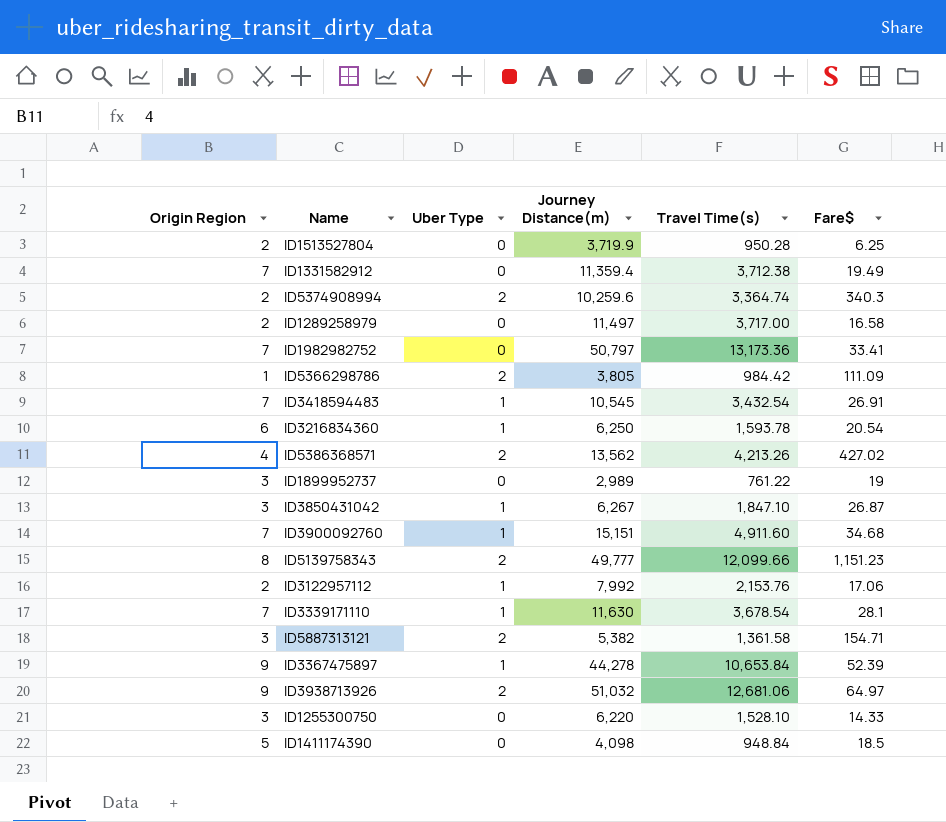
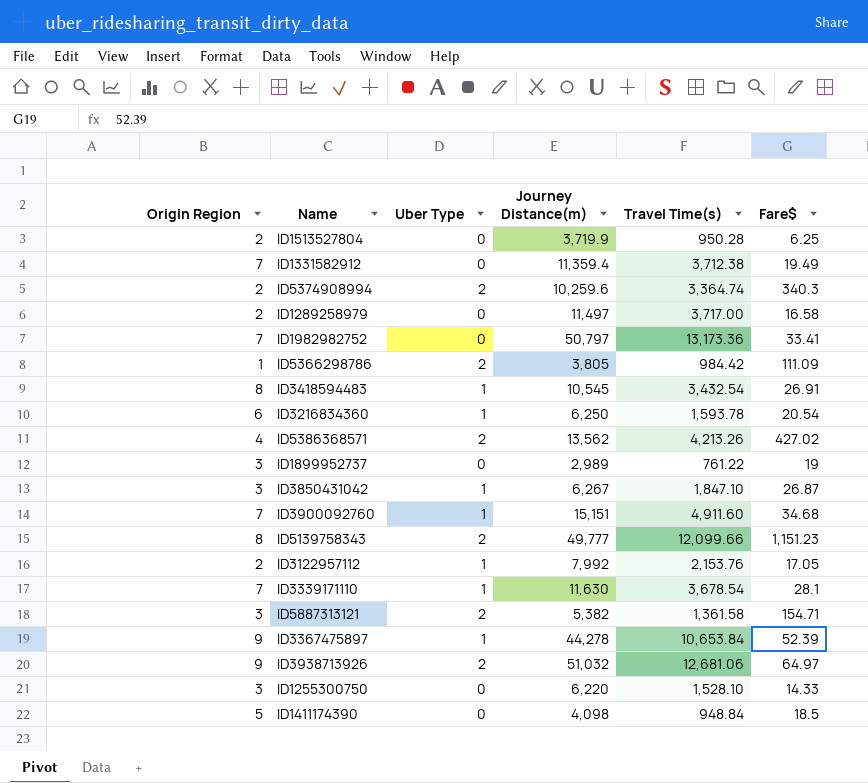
ID3418594483 | Origin Region: 7 -> 8
ID3122957112 | Fare$: 17.06 -> 17.05

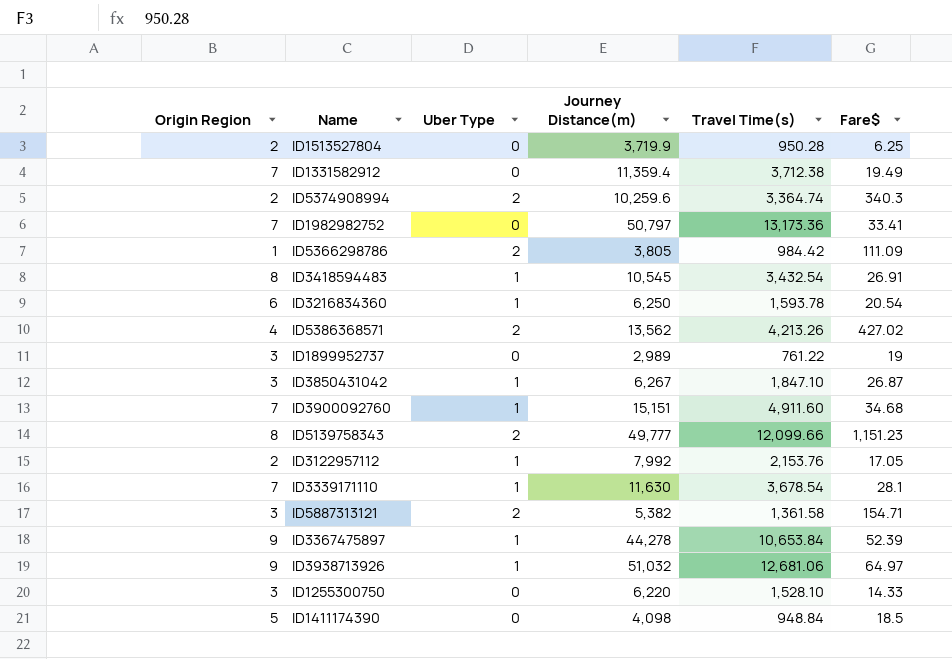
row ID1289258979: 2 | 0 | 11,497 | 3,717.00 | 16.58 -> none
ID3938713926 | Uber Type: 2 -> 1

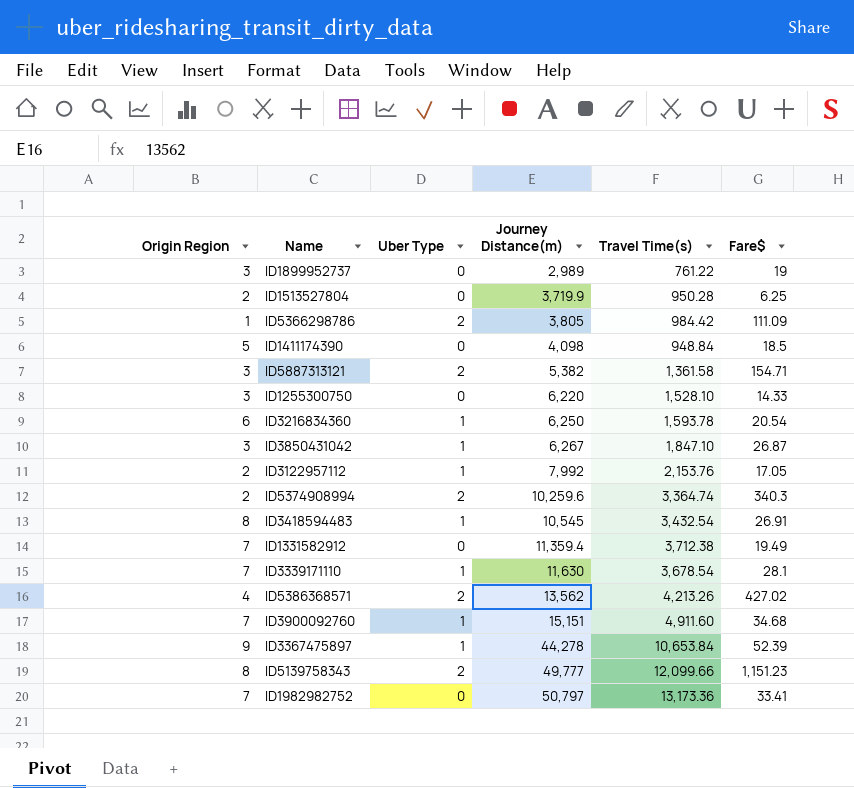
row order: none -> Journey Distance(m) ascending
row ID3938713926: 9 | 1 | 51,032 | 12,681.06 | 64.97 -> none

